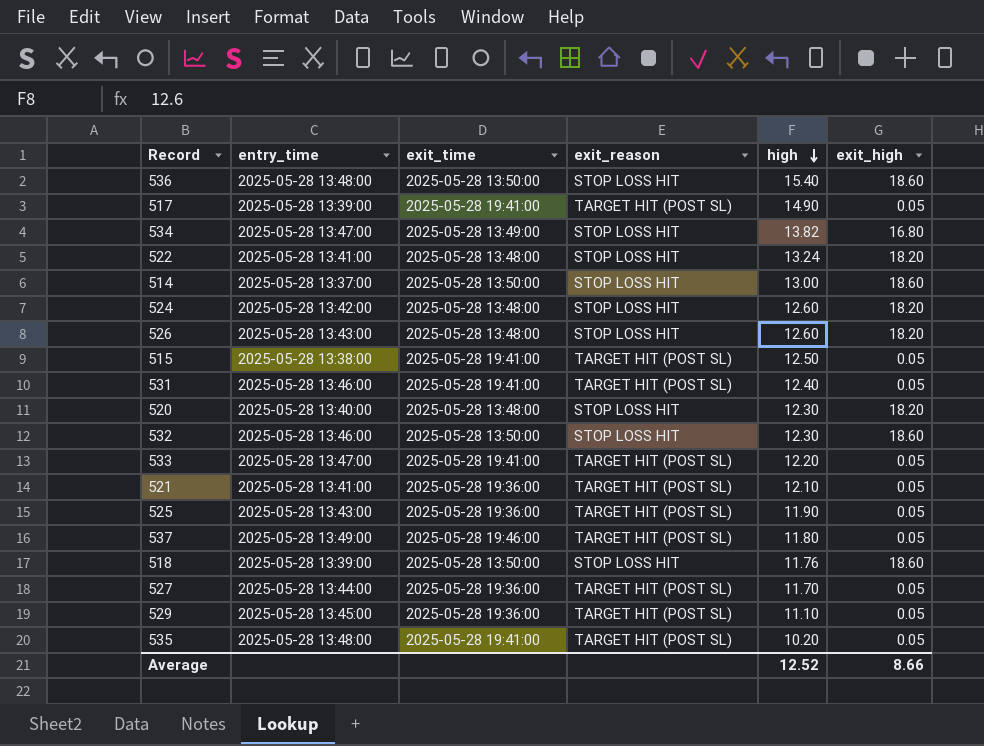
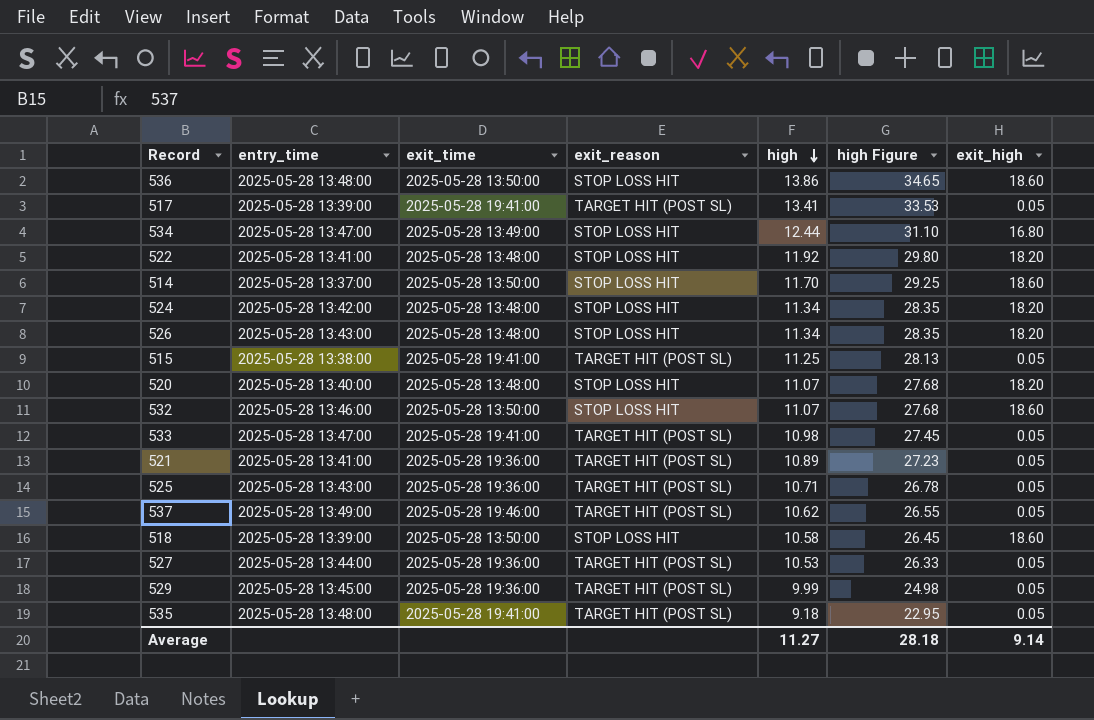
column high Figure | formula: none -> [high] * 2.5
row 531: 2025-05-28 13:46:00 | 2025-05-28 19:41:00 | TARGET HIT (POST SL) | 12.40 | 0.05 -> none
536 | high: 15.40 -> 13.86
517 | high: 14.90 -> 13.41
534 | high: 13.82 -> 12.44
522 | high: 13.24 -> 11.92
514 | high: 13.00 -> 11.70
524 | high: 12.60 -> 11.34
526 | high: 12.60 -> 11.34
515 | high: 12.50 -> 11.25
520 | high: 12.30 -> 11.07
532 | high: 12.30 -> 11.07
533 | high: 12.20 -> 10.98
521 | high: 12.10 -> 10.89
525 | high: 11.90 -> 10.71
537 | high: 11.80 -> 10.62
518 | high: 11.76 -> 10.58
527 | high: 11.70 -> 10.53
529 | high: 11.10 -> 9.99
535 | high: 10.20 -> 9.18
Average | high: 12.52 -> 11.27
Average | exit_high: 8.66 -> 9.14

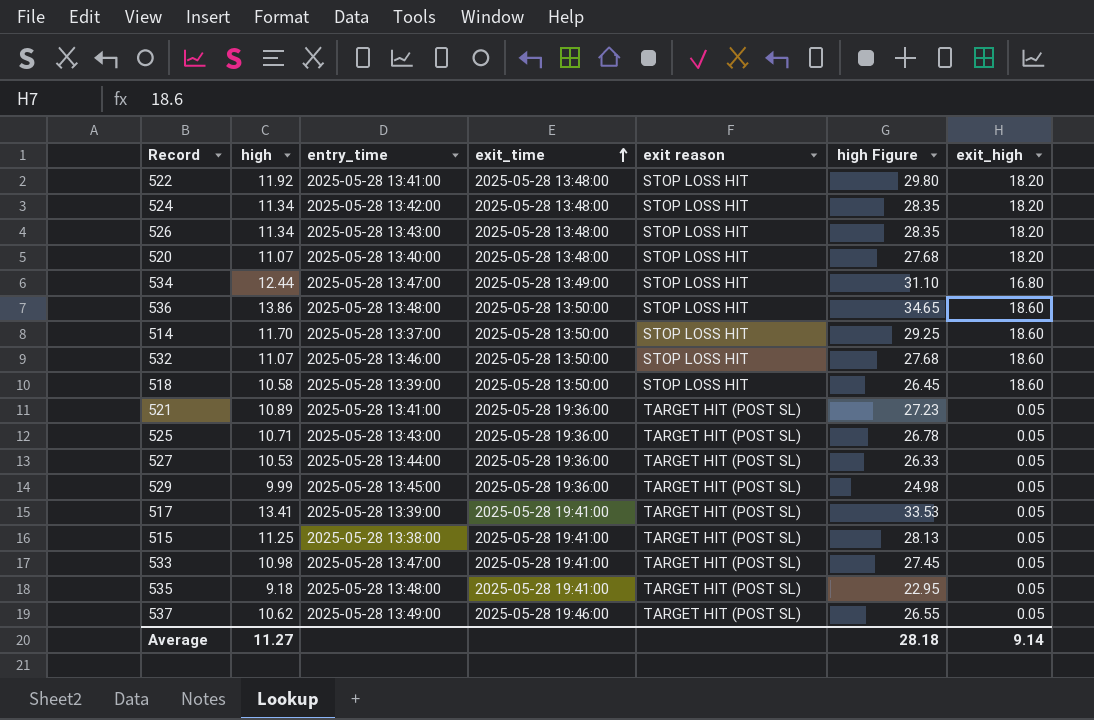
row order: high descending -> exit_time ascending
column high | position: 5 -> 2
column name: exit_reason -> exit reason

